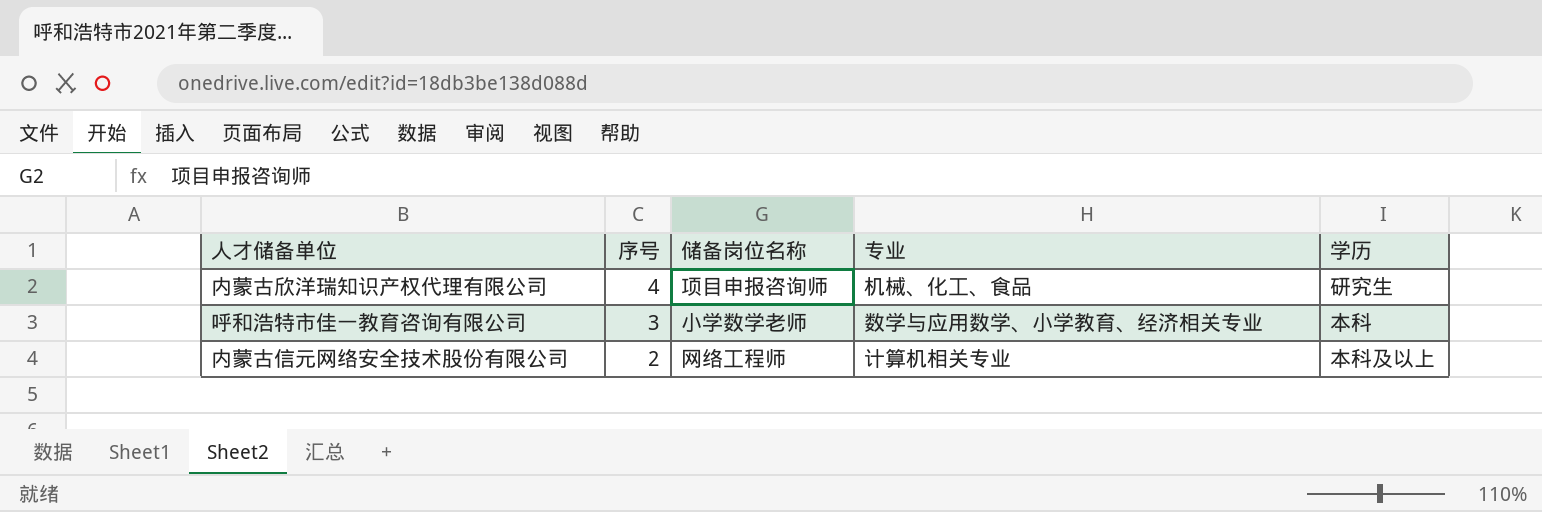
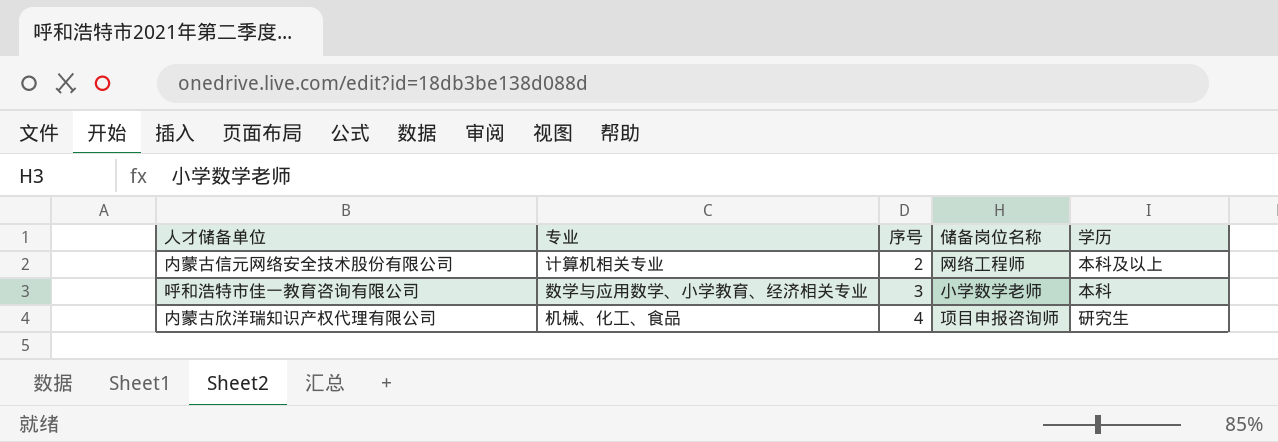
row order: 序号 descending -> 序号 ascending
column 专业 | position: 4 -> 2

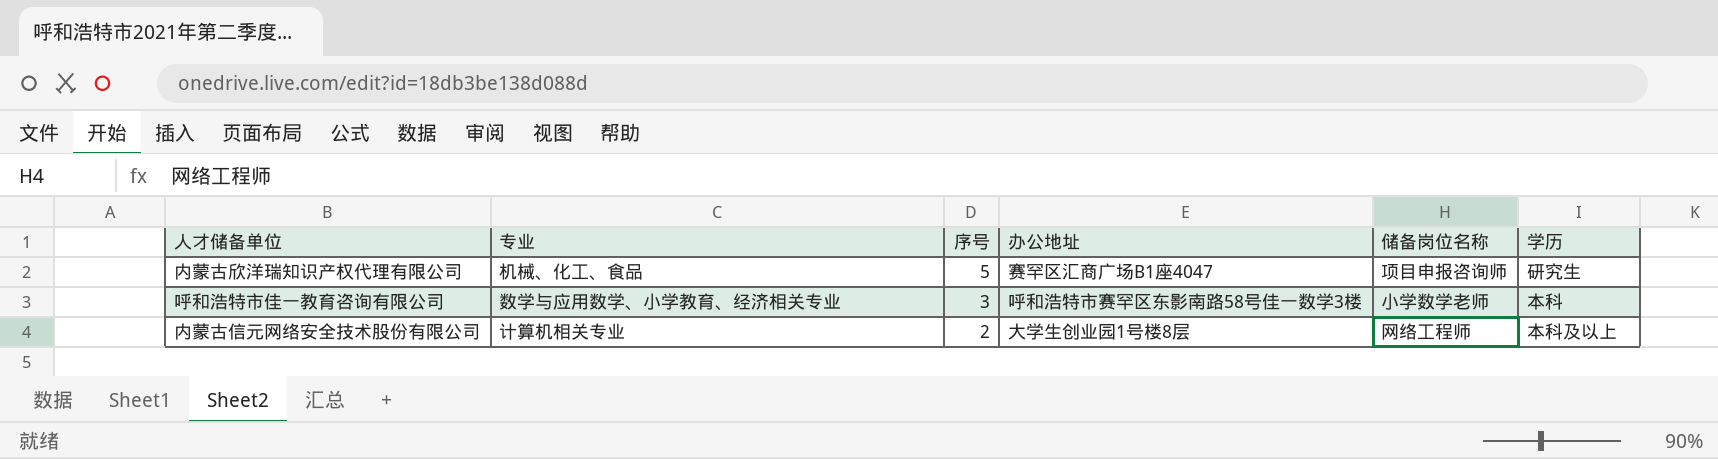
row order: 序号 ascending -> 序号 descending
column 办公地址 | position: none -> 4
内蒙古欣洋瑞知识产权代理有限公司 | 序号: 4 -> 5

